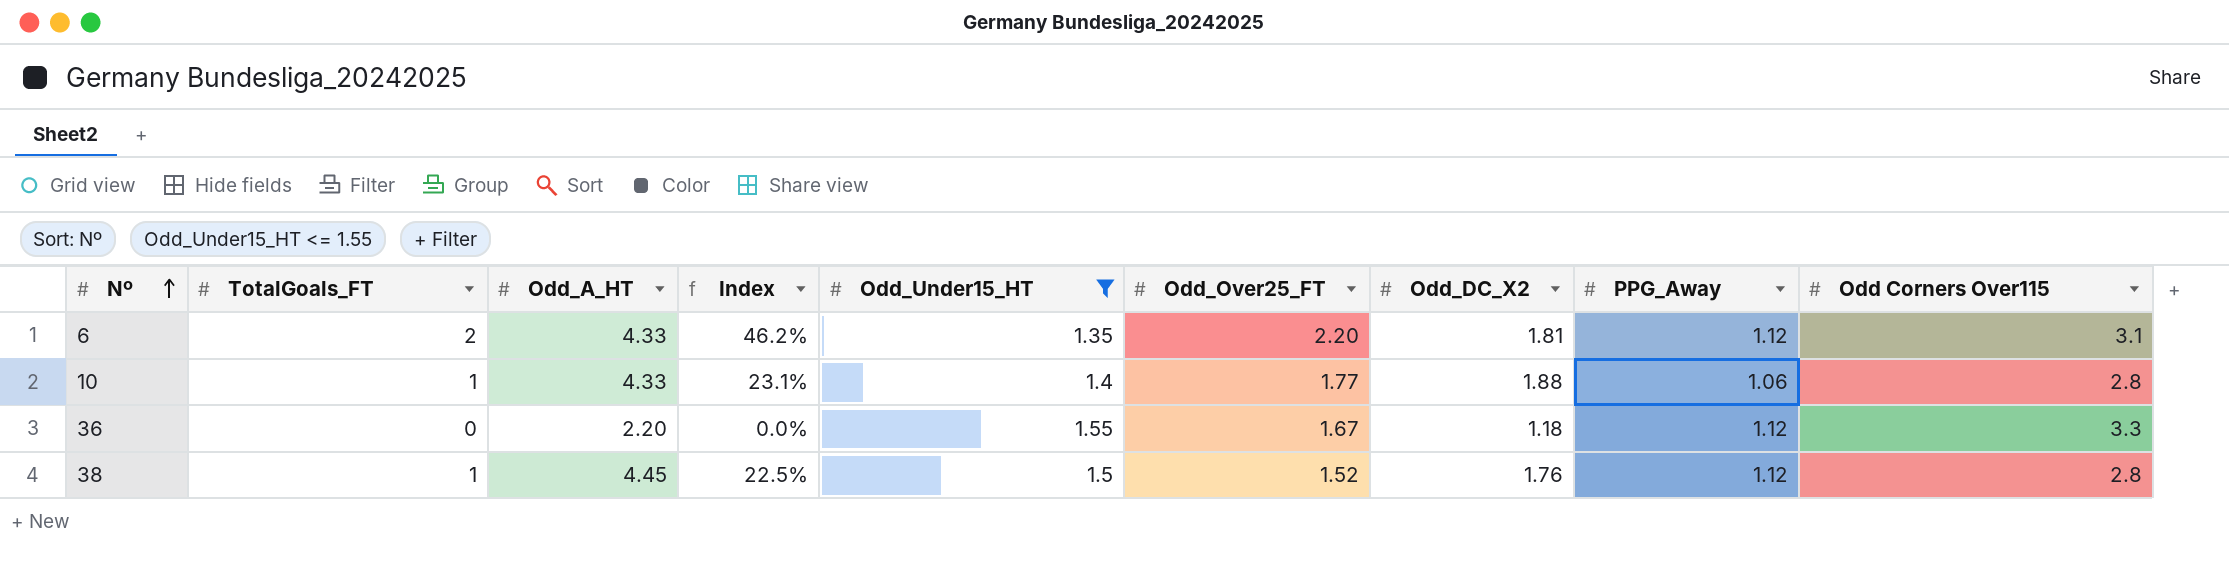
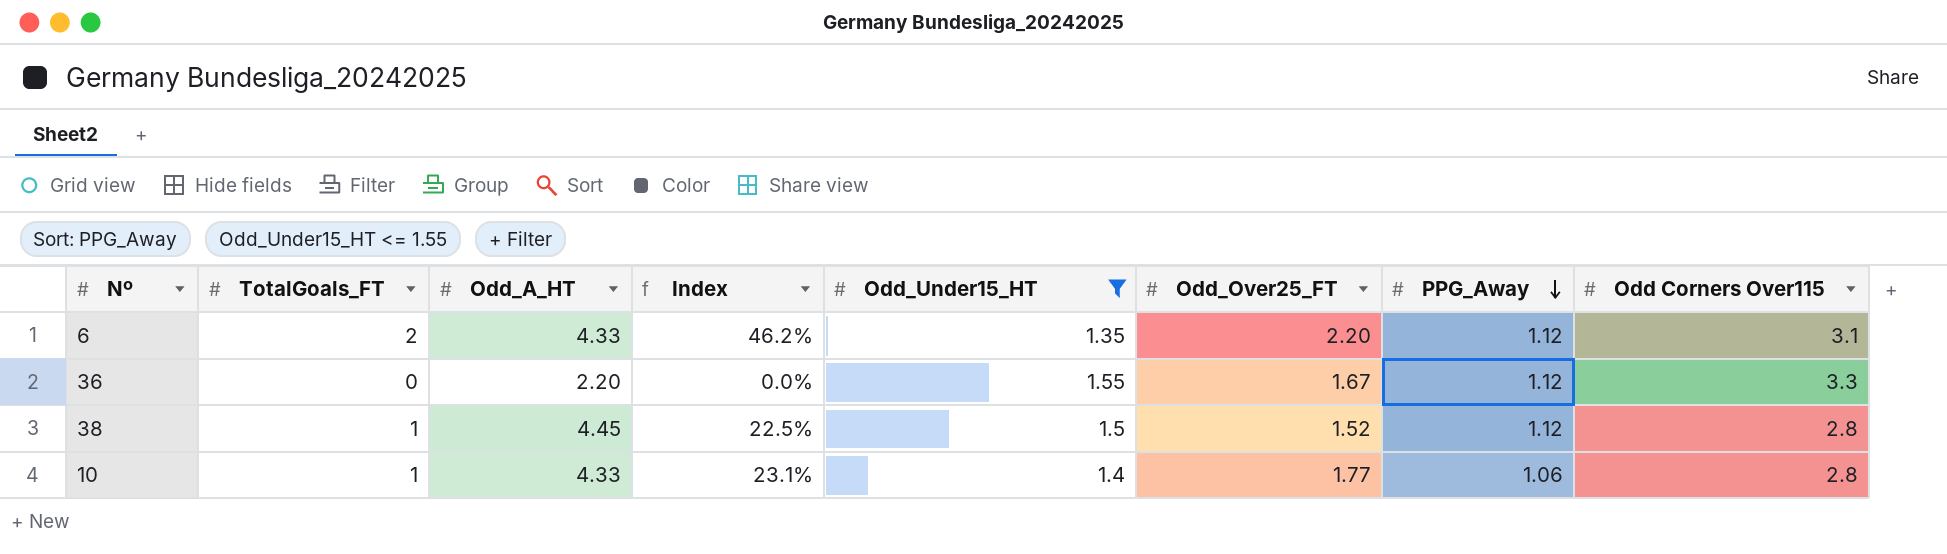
row order: Nº ascending -> PPG_Away descending
column Odd_DC_X2 | position: 7 -> none

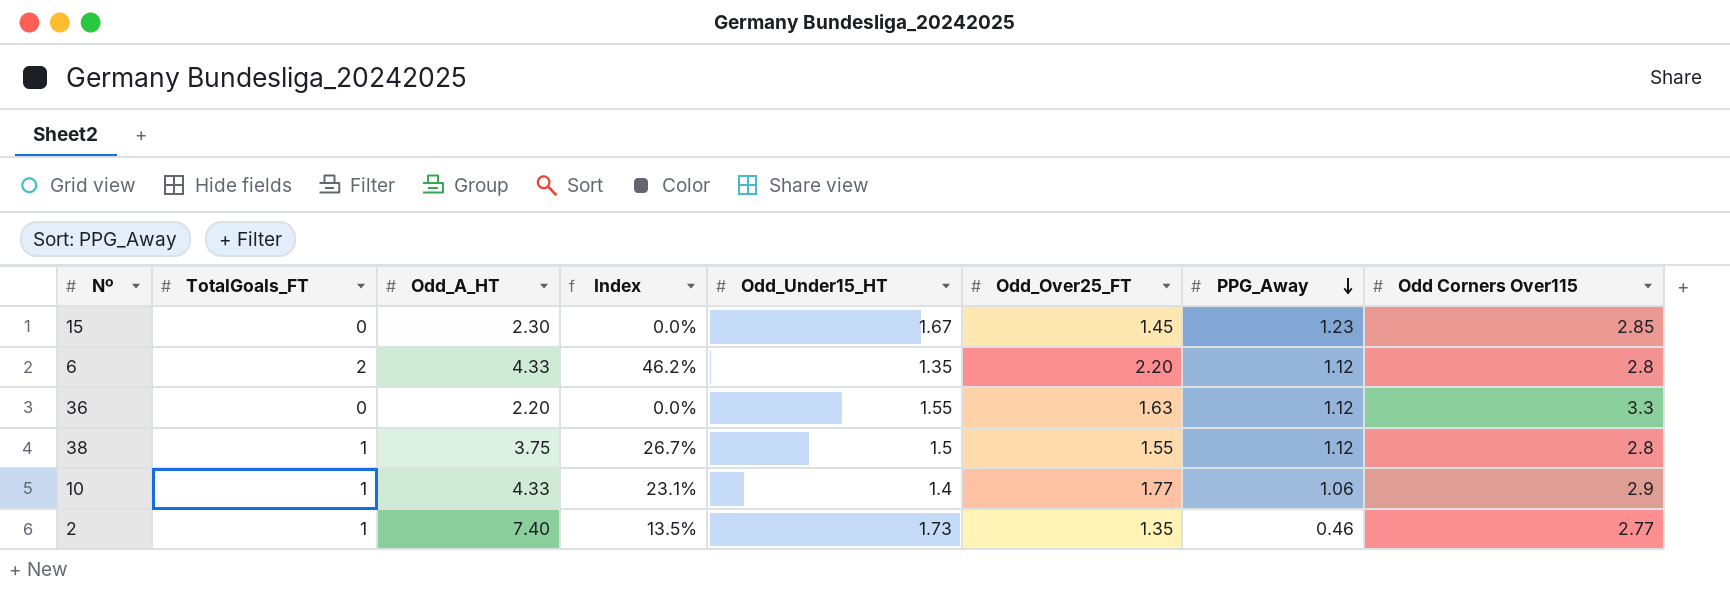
filter: Odd_Under15_HT <= 1.55 -> none
6 | Odd Corners Over115: 3.1 -> 2.8
36 | Odd_Over25_FT: 1.67 -> 1.63
38 | Odd_A_HT: 4.45 -> 3.75
38 | Index: 22.5% -> 26.7%
38 | Odd_Over25_FT: 1.52 -> 1.55
10 | Odd Corners Over115: 2.8 -> 2.9

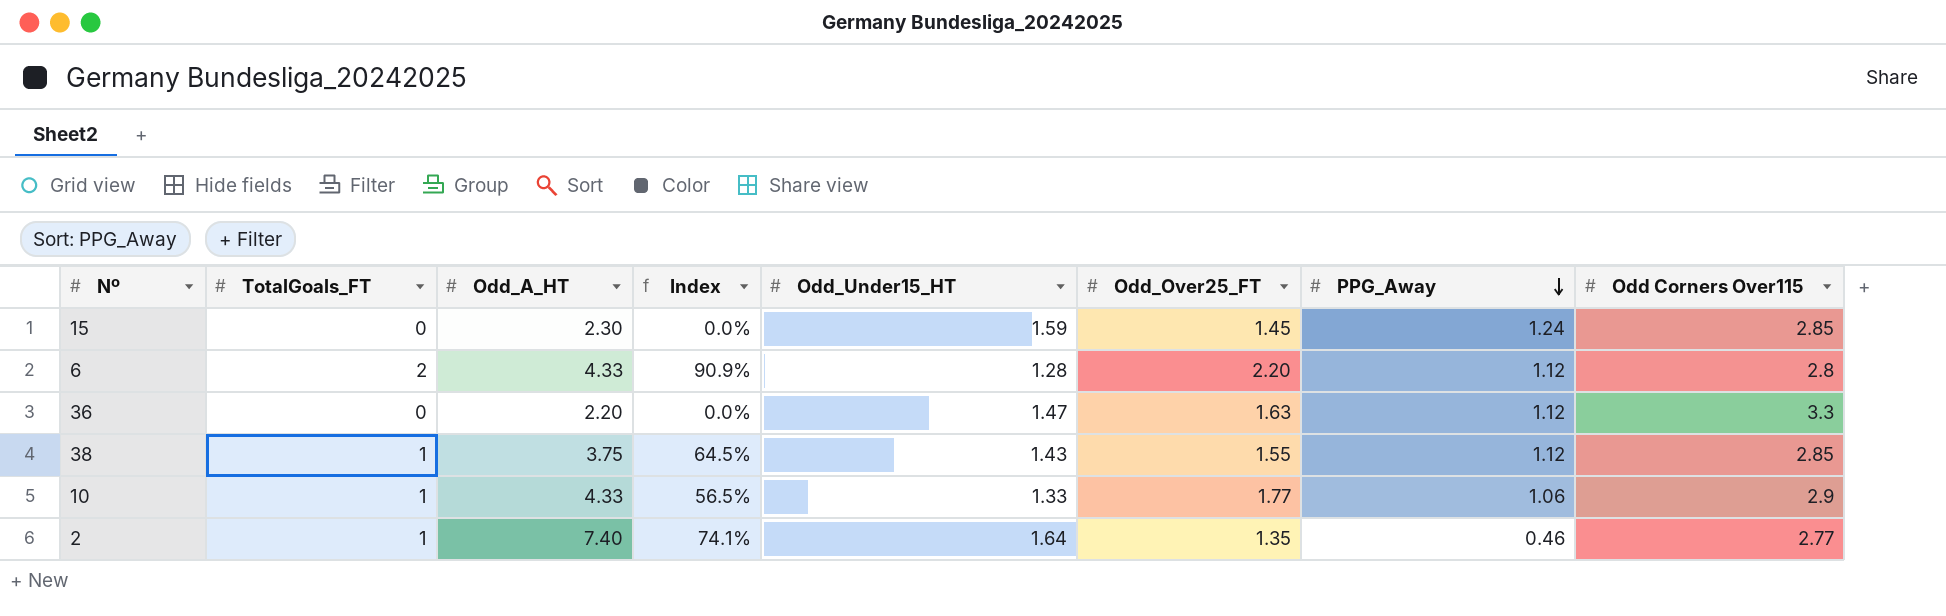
column Index | formula: [TotalGoals_FT] / [Odd_A_HT] -> [TotalGoals_FT] / [Odd_Over25_FT]
15 | Odd_Under15_HT: 1.67 -> 1.59
15 | PPG_Away: 1.23 -> 1.24
6 | Odd_Under15_HT: 1.35 -> 1.28
36 | Odd_Under15_HT: 1.55 -> 1.47
38 | Odd_Under15_HT: 1.5 -> 1.43
38 | Odd Corners Over115: 2.8 -> 2.85
10 | Odd_Under15_HT: 1.4 -> 1.33
2 | Odd_Under15_HT: 1.73 -> 1.64

